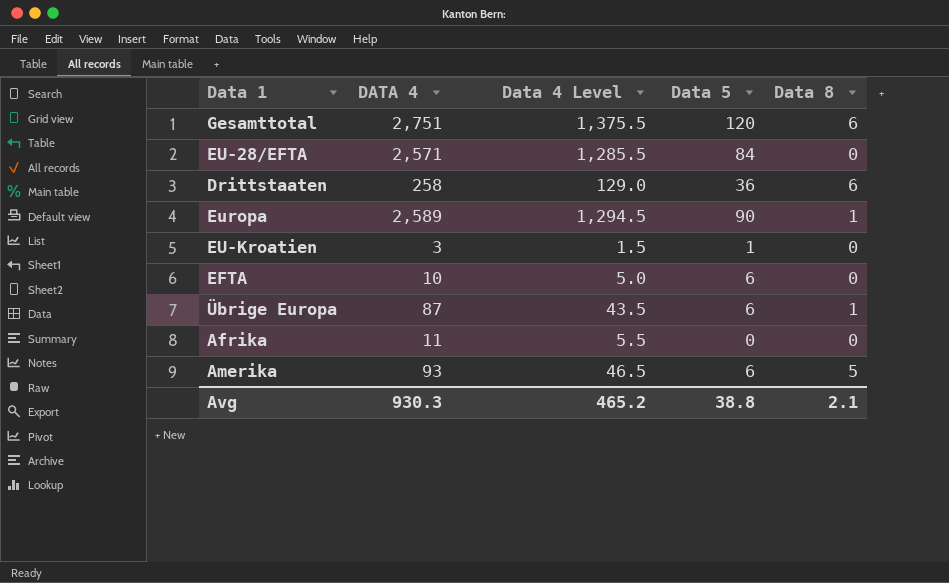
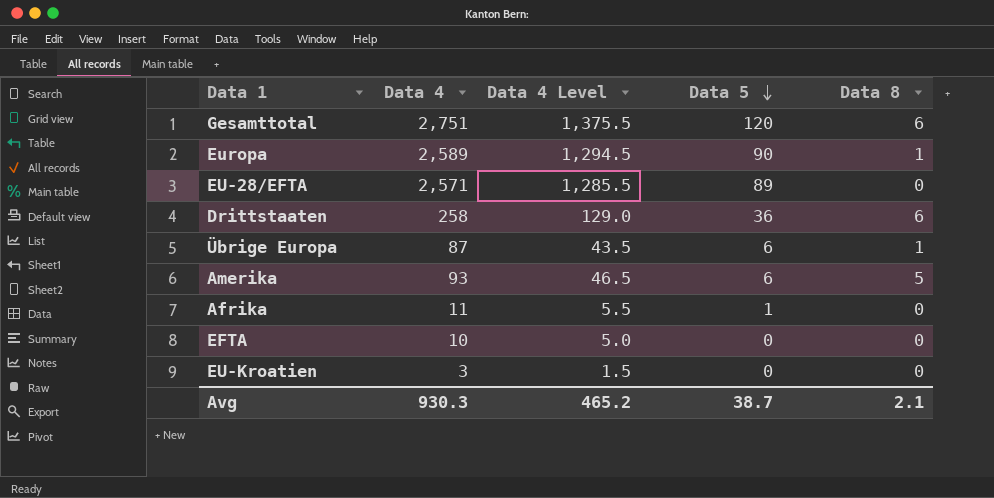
row order: none -> Data 5 descending
column name: DATA 4 -> Data 4
EU-28/EFTA | Data 5: 84 -> 89
Afrika | Data 5: 0 -> 1
EFTA | Data 5: 6 -> 0
EU-Kroatien | Data 5: 1 -> 0
Avg | Data 5: 38.8 -> 38.7

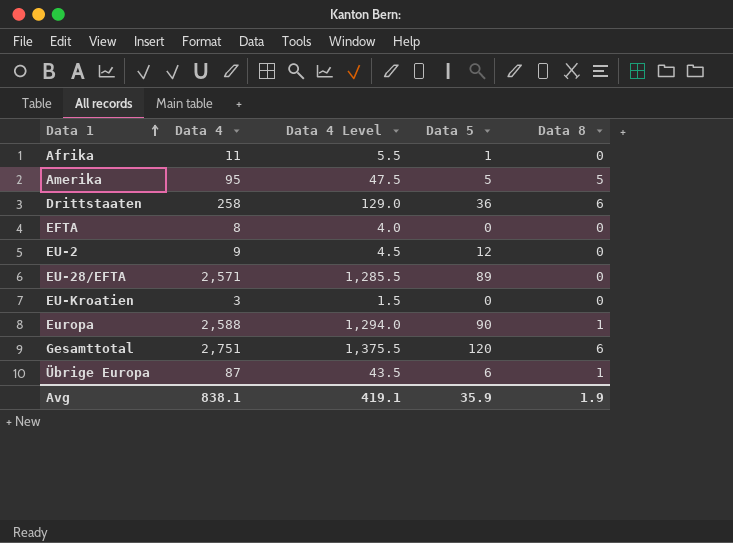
row order: Data 5 descending -> Data 1 ascending
Amerika | Data 4: 93 -> 95
Amerika | Data 4 Level: 46.5 -> 47.5
Amerika | Data 5: 6 -> 5
EFTA | Data 4: 10 -> 8
EFTA | Data 4 Level: 5.0 -> 4.0
row EU-2: none -> 9 | 4.5 | 12 | 0
Europa | Data 4: 2,589 -> 2,588
Europa | Data 4 Level: 1,294.5 -> 1,294.0
Avg | Data 4: 930.3 -> 838.1
Avg | Data 4 Level: 465.2 -> 419.1
Avg | Data 5: 38.7 -> 35.9
Avg | Data 8: 2.1 -> 1.9

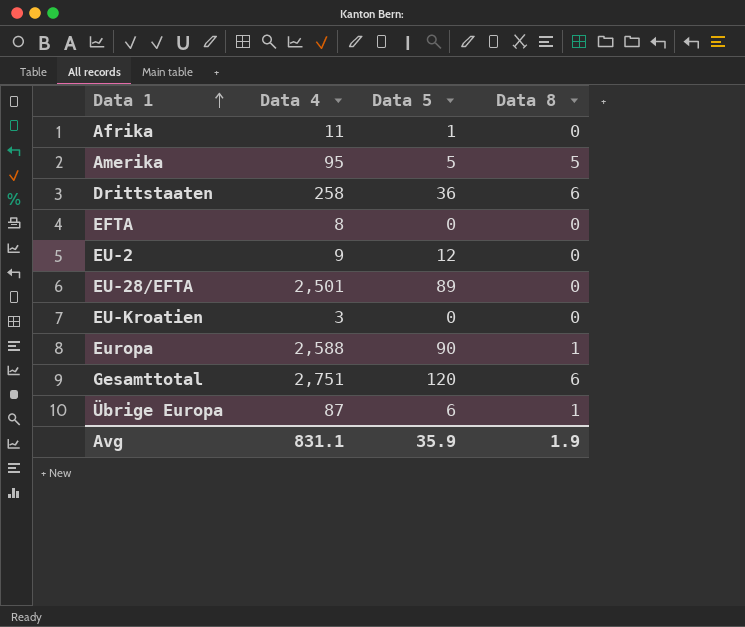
column Data 4 Level | formula: [Data 4] * 0.5 -> none
EU-28/EFTA | Data 4: 2,571 -> 2,501
Avg | Data 4: 838.1 -> 831.1

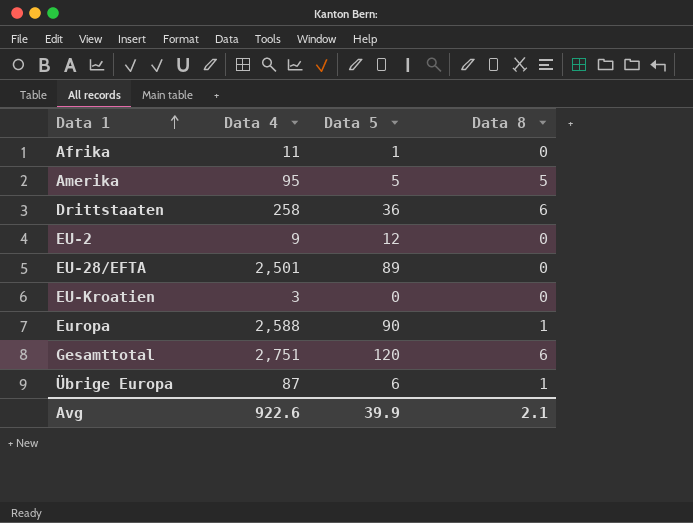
row EFTA: 8 | 0 | 0 -> none
Avg | Data 4: 831.1 -> 922.6
Avg | Data 5: 35.9 -> 39.9
Avg | Data 8: 1.9 -> 2.1

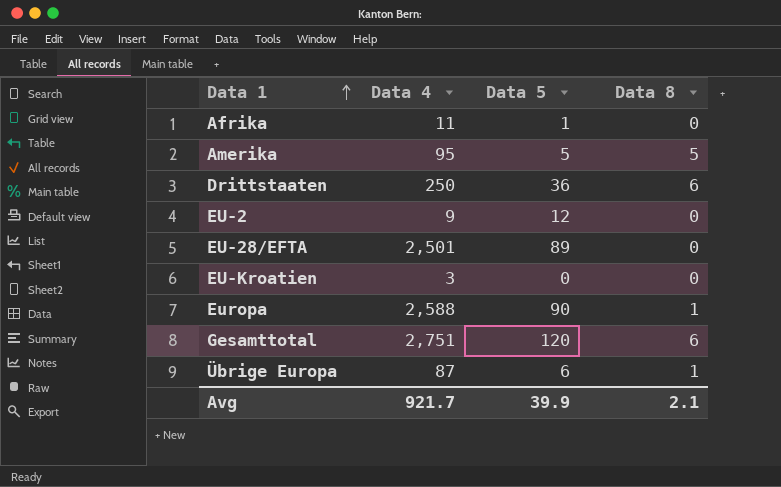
Drittstaaten | Data 4: 258 -> 250
Avg | Data 4: 922.6 -> 921.7

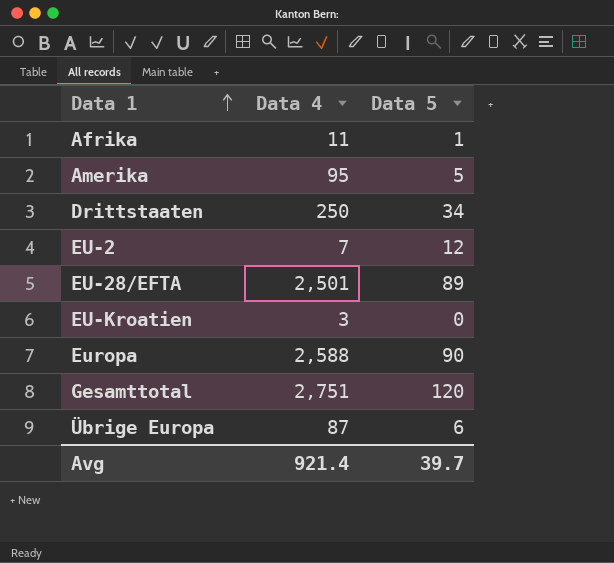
column Data 8 | position: 4 -> none
Drittstaaten | Data 5: 36 -> 34
EU-2 | Data 4: 9 -> 7
Avg | Data 4: 921.7 -> 921.4
Avg | Data 5: 39.9 -> 39.7

